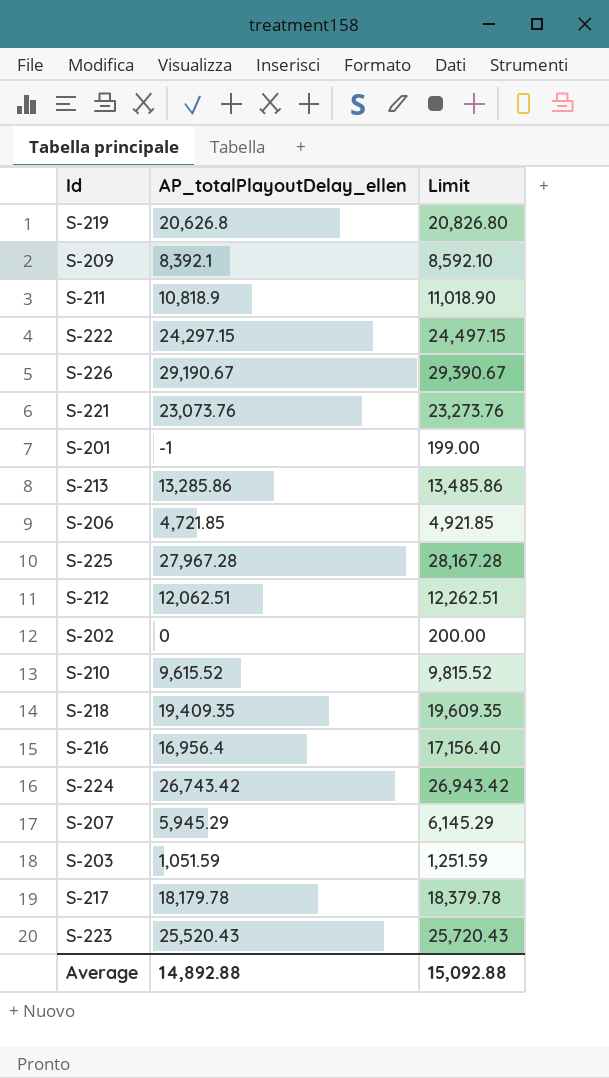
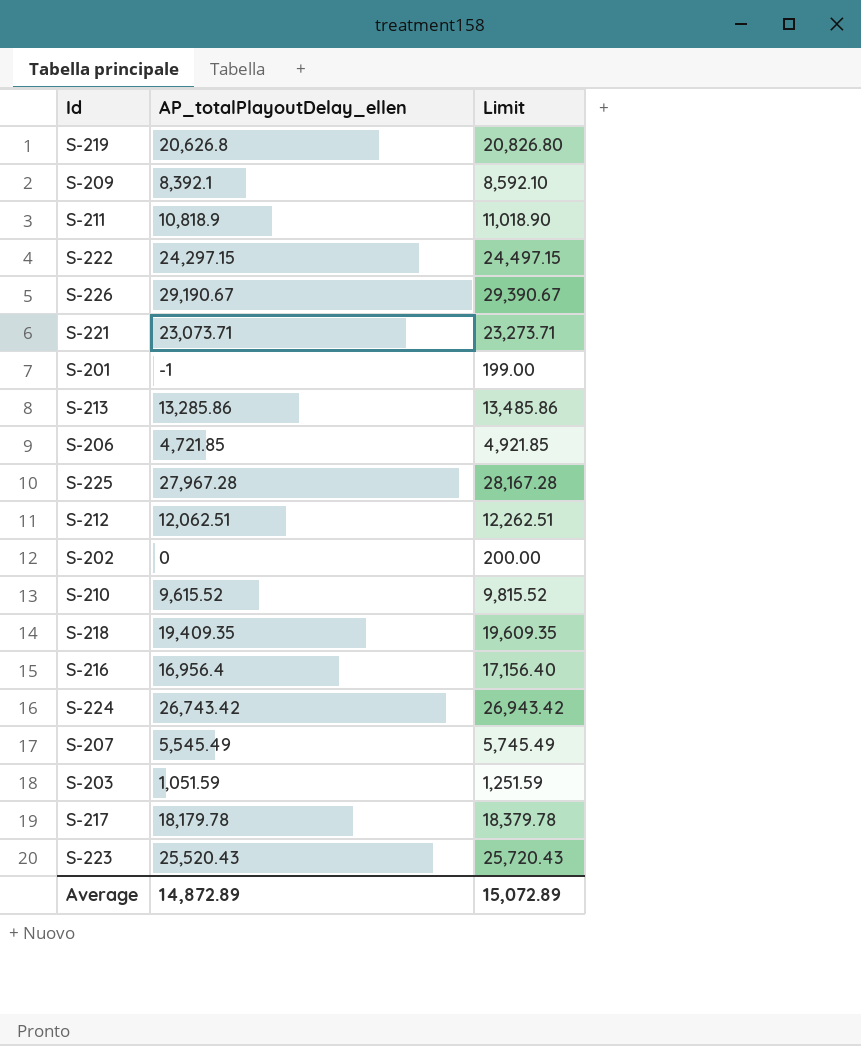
S-221 | AP_totalPlayoutDelay_ellen: 23,073.76 -> 23,073.71
S-221 | Limit: 23,273.76 -> 23,273.71
S-207 | AP_totalPlayoutDelay_ellen: 5,945.29 -> 5,545.49
S-207 | Limit: 6,145.29 -> 5,745.49
Average | AP_totalPlayoutDelay_ellen: 14,892.88 -> 14,872.89
Average | Limit: 15,092.88 -> 15,072.89

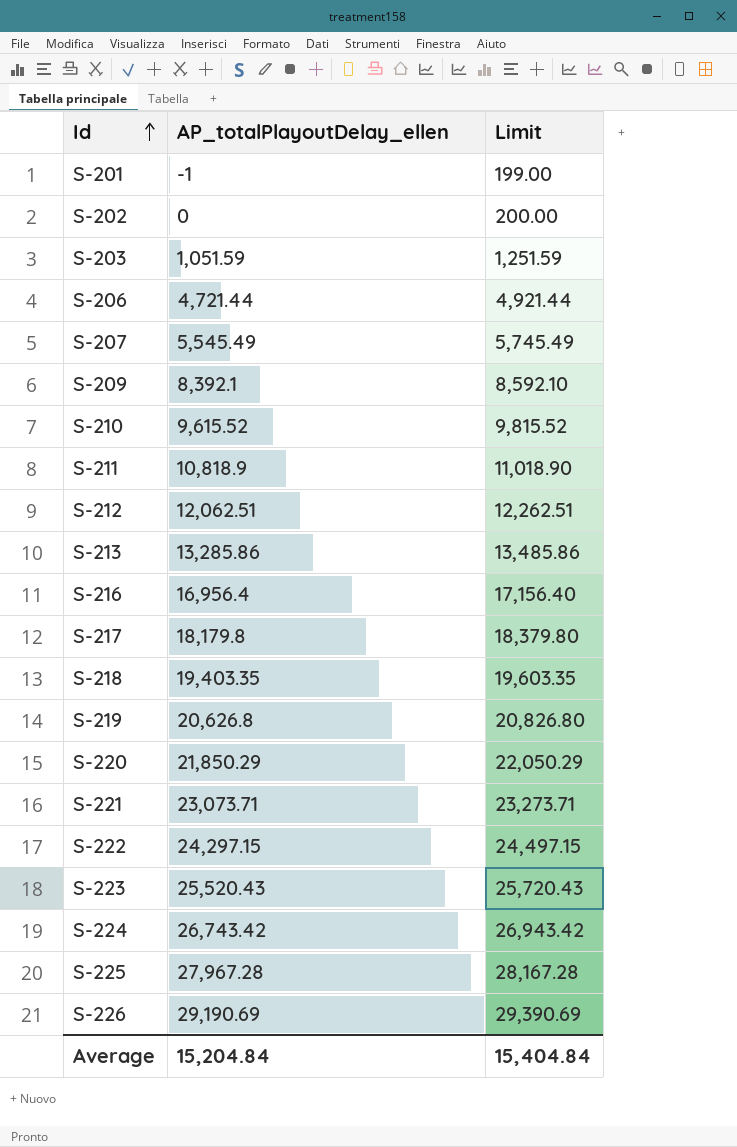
row order: none -> Id ascending
S-206 | AP_totalPlayoutDelay_ellen: 4,721.85 -> 4,721.44
S-206 | Limit: 4,921.85 -> 4,921.44
S-217 | AP_totalPlayoutDelay_ellen: 18,179.78 -> 18,179.8
S-217 | Limit: 18,379.78 -> 18,379.80
S-218 | AP_totalPlayoutDelay_ellen: 19,409.35 -> 19,403.35
S-218 | Limit: 19,609.35 -> 19,603.35
row S-220: none -> 21,850.29 | 22,050.29
S-226 | AP_totalPlayoutDelay_ellen: 29,190.67 -> 29,190.69
S-226 | Limit: 29,390.67 -> 29,390.69
Average | AP_totalPlayoutDelay_ellen: 14,872.89 -> 15,204.84
Average | Limit: 15,072.89 -> 15,404.84

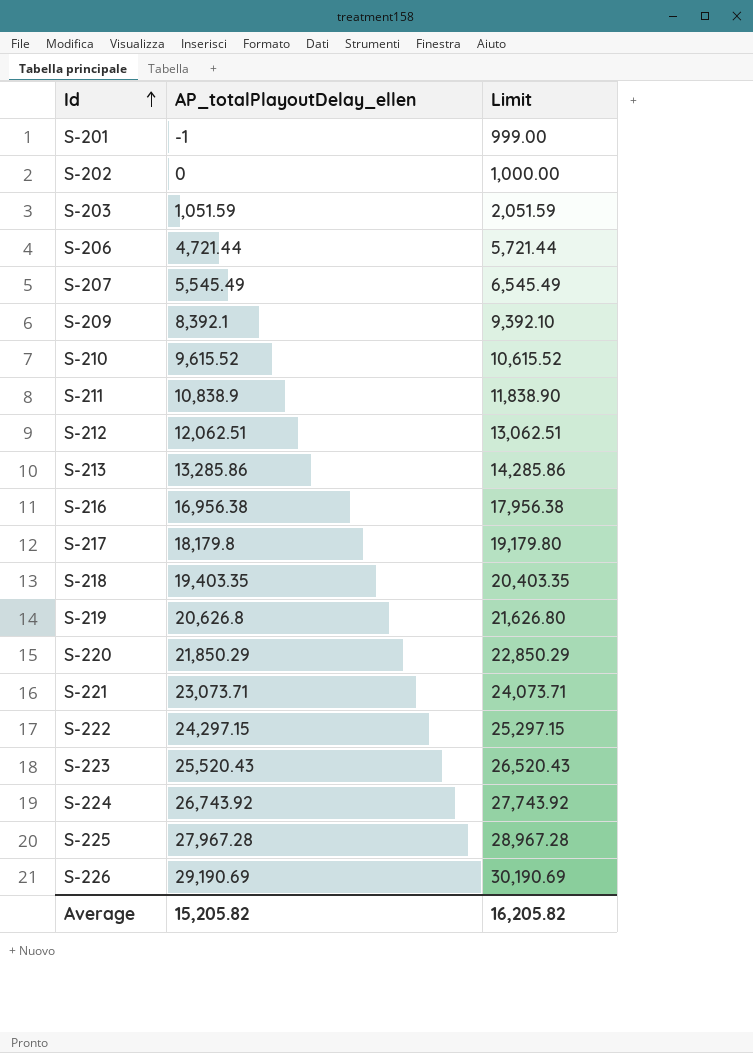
column Limit | formula: [AP_totalPlayoutDelay_ellen] + 200 -> [AP_totalPlayoutDelay_ellen] + 1000
S-211 | AP_totalPlayoutDelay_ellen: 10,818.9 -> 10,838.9
S-216 | AP_totalPlayoutDelay_ellen: 16,956.4 -> 16,956.38
S-224 | AP_totalPlayoutDelay_ellen: 26,743.42 -> 26,743.92
Average | AP_totalPlayoutDelay_ellen: 15,204.84 -> 15,205.82
Average | Limit: 15,404.84 -> 16,205.82

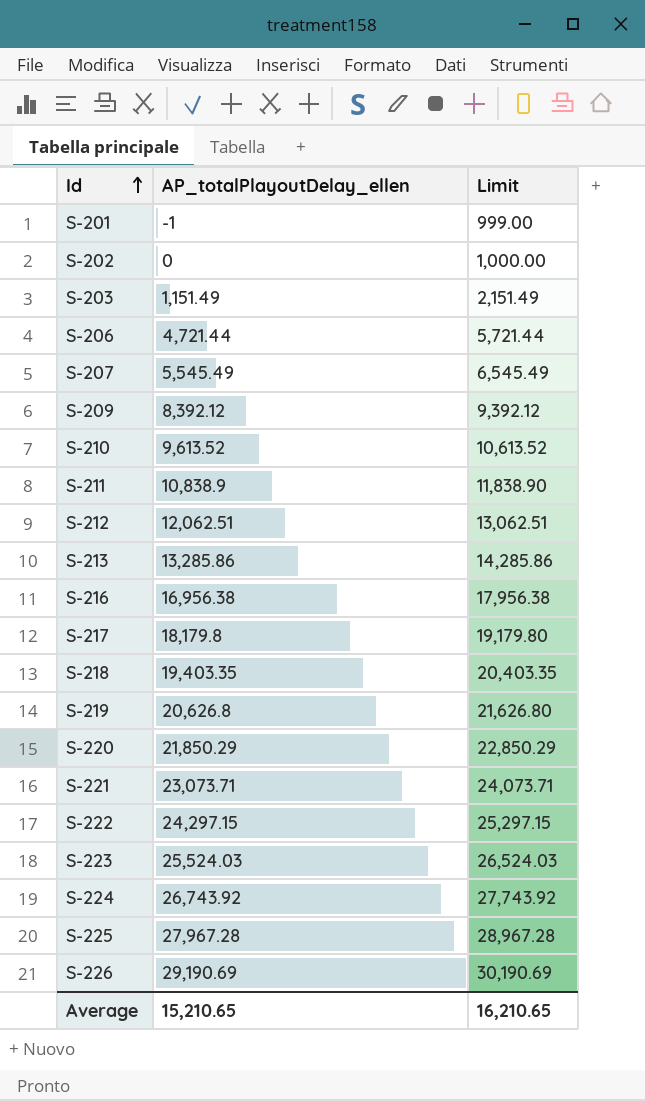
S-203 | AP_totalPlayoutDelay_ellen: 1,051.59 -> 1,151.49
S-203 | Limit: 2,051.59 -> 2,151.49
S-209 | AP_totalPlayoutDelay_ellen: 8,392.1 -> 8,392.12
S-209 | Limit: 9,392.10 -> 9,392.12
S-210 | AP_totalPlayoutDelay_ellen: 9,615.52 -> 9,613.52
S-210 | Limit: 10,615.52 -> 10,613.52
S-223 | AP_totalPlayoutDelay_ellen: 25,520.43 -> 25,524.03
S-223 | Limit: 26,520.43 -> 26,524.03
Average | AP_totalPlayoutDelay_ellen: 15,205.82 -> 15,210.65
Average | Limit: 16,205.82 -> 16,210.65

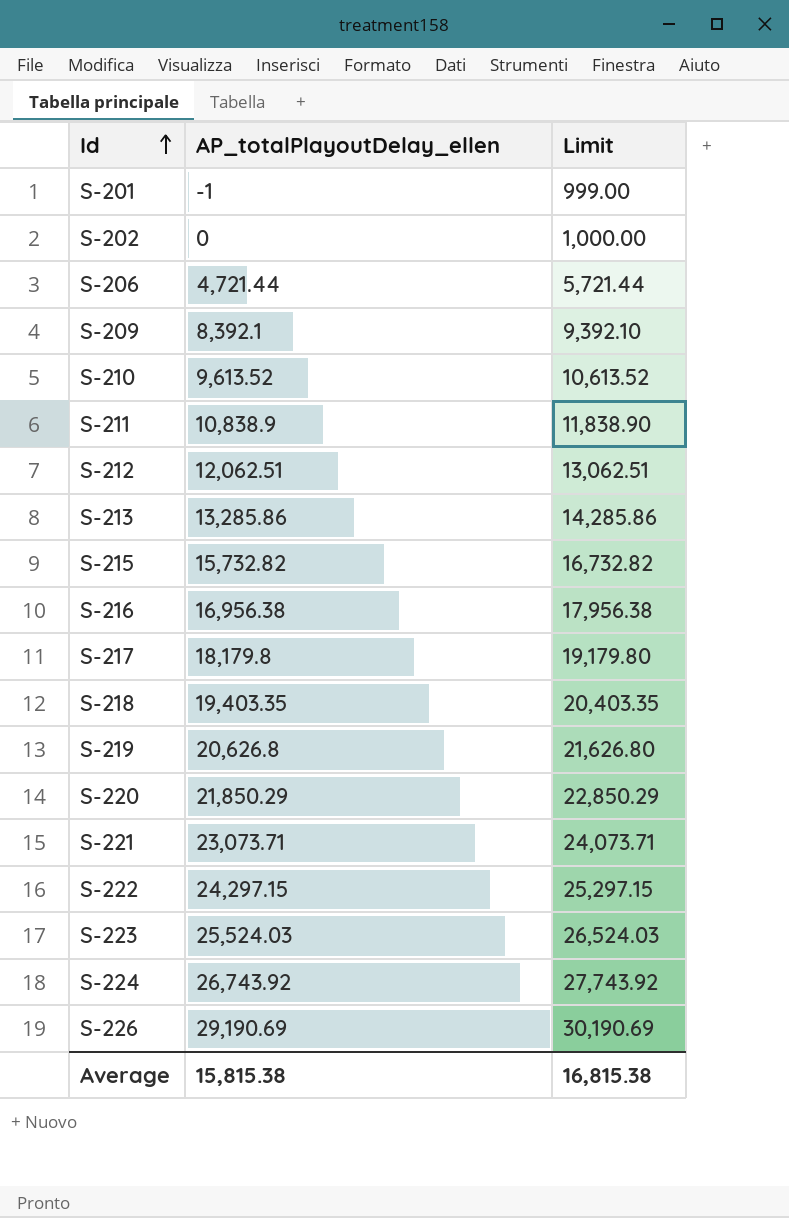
row S-203: 1,151.49 | 2,151.49 -> none
row S-207: 5,545.49 | 6,545.49 -> none
row S-225: 27,967.28 | 28,967.28 -> none
S-209 | AP_totalPlayoutDelay_ellen: 8,392.12 -> 8,392.1
S-209 | Limit: 9,392.12 -> 9,392.10
row S-215: none -> 15,732.82 | 16,732.82
Average | AP_totalPlayoutDelay_ellen: 15,210.65 -> 15,815.38
Average | Limit: 16,210.65 -> 16,815.38

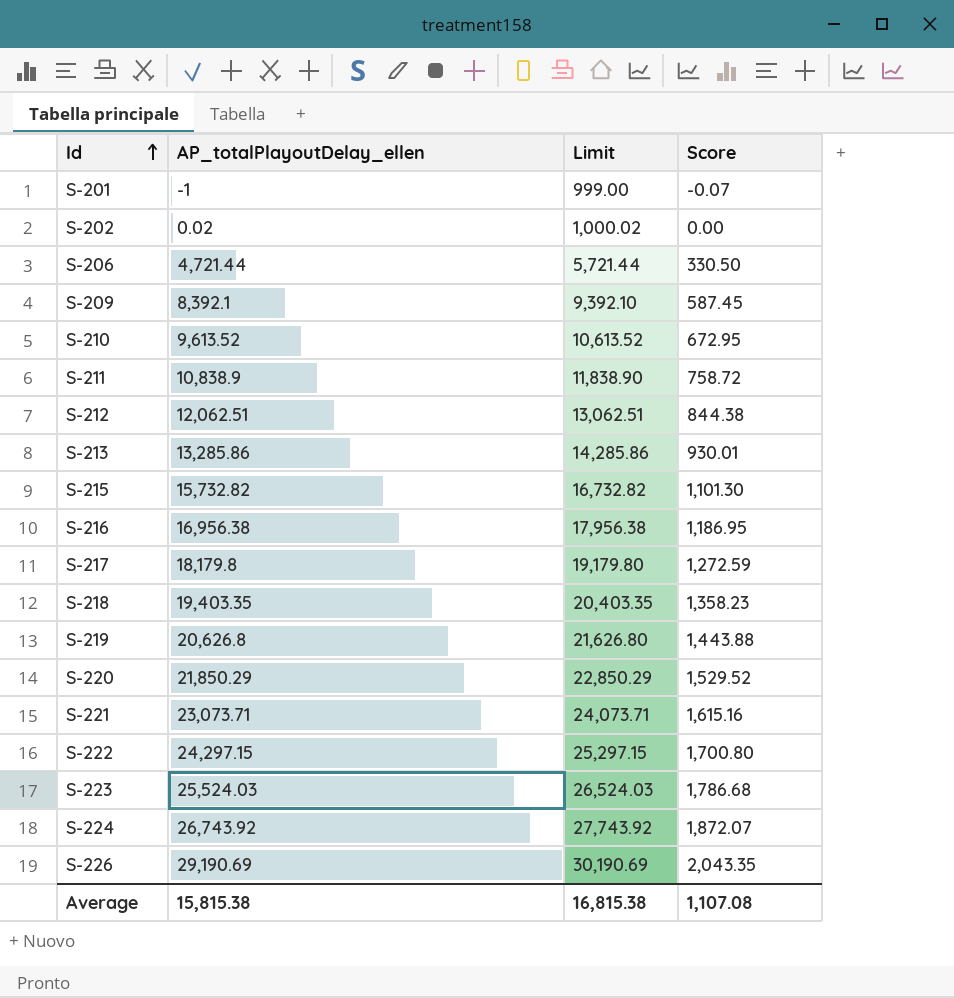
column Score | formula: none -> [AP_totalPlayoutDelay_ellen] * 0.07
S-202 | AP_totalPlayoutDelay_ellen: 0 -> 0.02
S-202 | Limit: 1,000.00 -> 1,000.02

